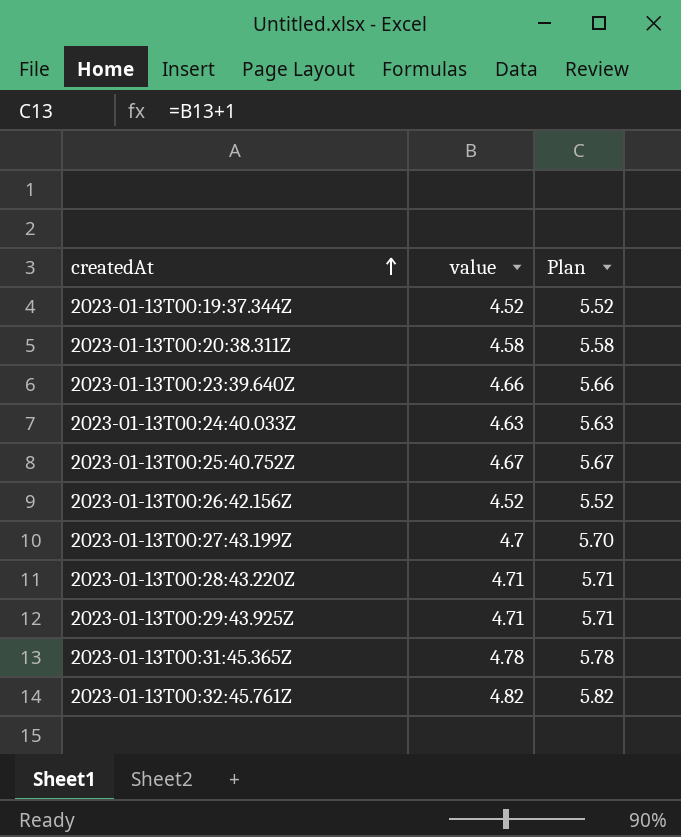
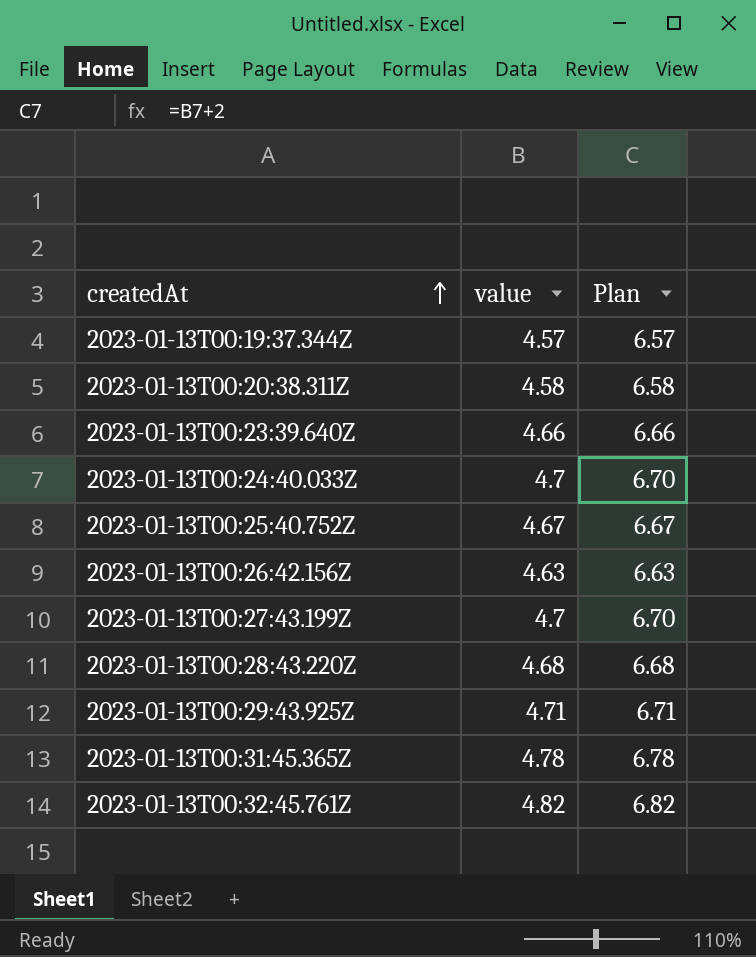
column Plan | formula: [value] + 1 -> [value] + 2
2023-01-13T00:19:37.344Z | value: 4.52 -> 4.57
2023-01-13T00:24:40.033Z | value: 4.63 -> 4.7
2023-01-13T00:26:42.156Z | value: 4.52 -> 4.63
2023-01-13T00:28:43.220Z | value: 4.71 -> 4.68

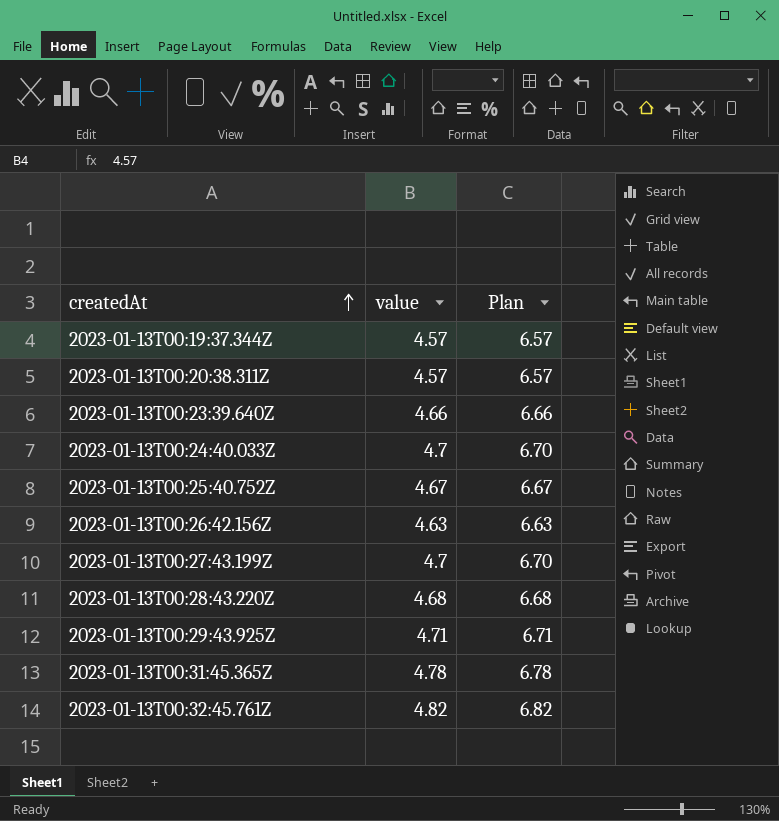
2023-01-13T00:20:38.311Z | value: 4.58 -> 4.57
2023-01-13T00:20:38.311Z | Plan: 6.58 -> 6.57

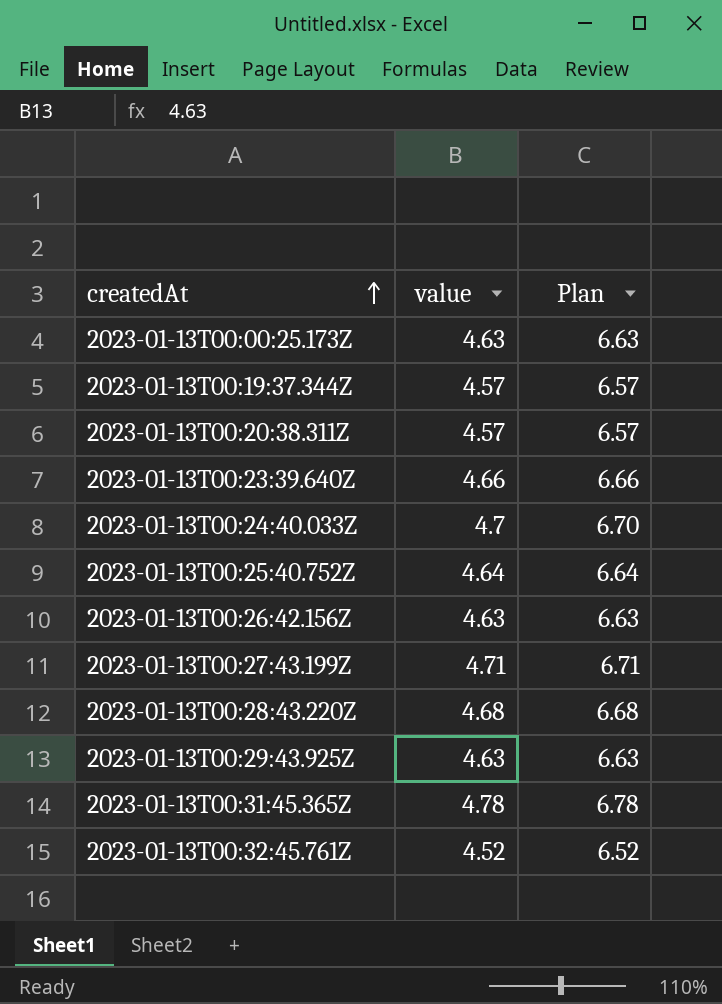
row 2023-01-13T00:00:25.173Z: none -> 4.63 | 6.63
2023-01-13T00:25:40.752Z | value: 4.67 -> 4.64
2023-01-13T00:25:40.752Z | Plan: 6.67 -> 6.64
2023-01-13T00:27:43.199Z | value: 4.7 -> 4.71
2023-01-13T00:27:43.199Z | Plan: 6.70 -> 6.71
2023-01-13T00:29:43.925Z | value: 4.71 -> 4.63
2023-01-13T00:29:43.925Z | Plan: 6.71 -> 6.63
2023-01-13T00:32:45.761Z | value: 4.82 -> 4.52
2023-01-13T00:32:45.761Z | Plan: 6.82 -> 6.52

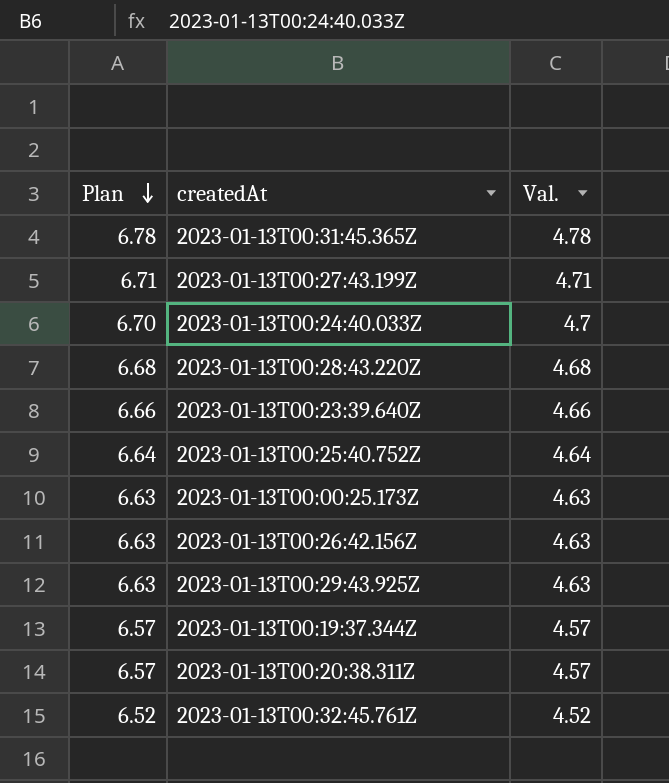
row order: createdAt ascending -> Plan descending
column Plan | position: 3 -> 1
column name: value -> Val.

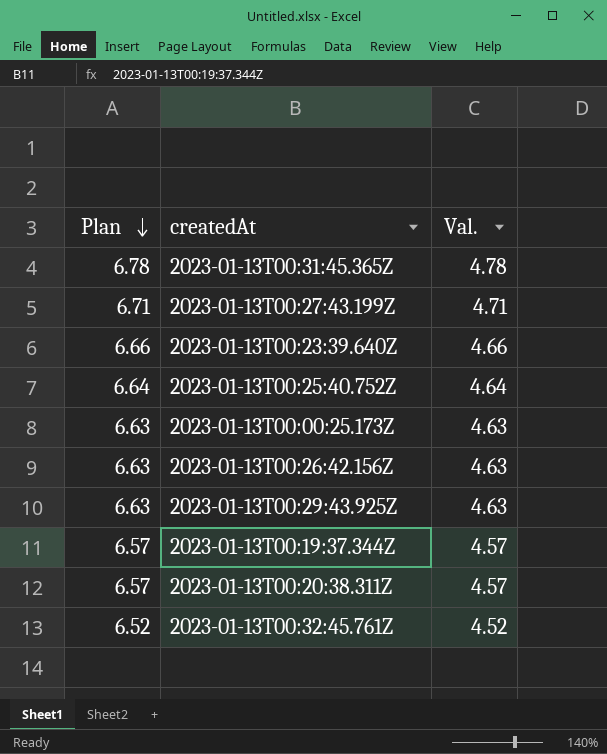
row 2023-01-13T00:24:40.033Z: 6.70 | 4.7 -> none
row 2023-01-13T00:28:43.220Z: 6.68 | 4.68 -> none

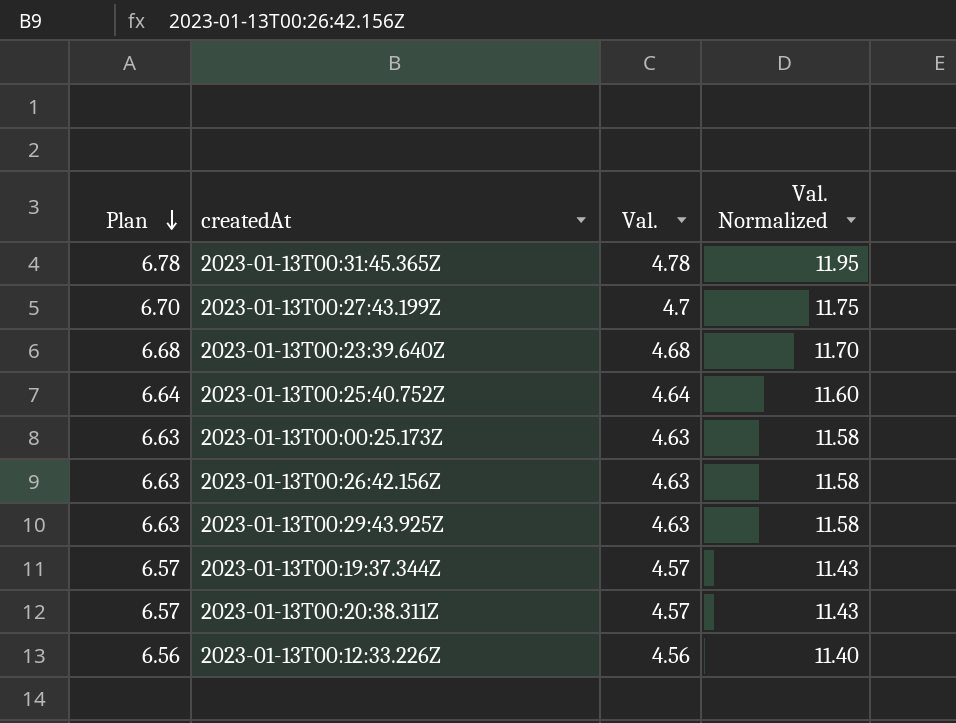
column Val. Normalized | formula: none -> [Val.] * 2.5
row 2023-01-13T00:32:45.761Z: 6.52 | 4.52 -> none
2023-01-13T00:27:43.199Z | Plan: 6.71 -> 6.70
2023-01-13T00:27:43.199Z | Val.: 4.71 -> 4.7
2023-01-13T00:23:39.640Z | Plan: 6.66 -> 6.68
2023-01-13T00:23:39.640Z | Val.: 4.66 -> 4.68
row 2023-01-13T00:12:33.226Z: none -> 6.56 | 4.56 | 11.40

